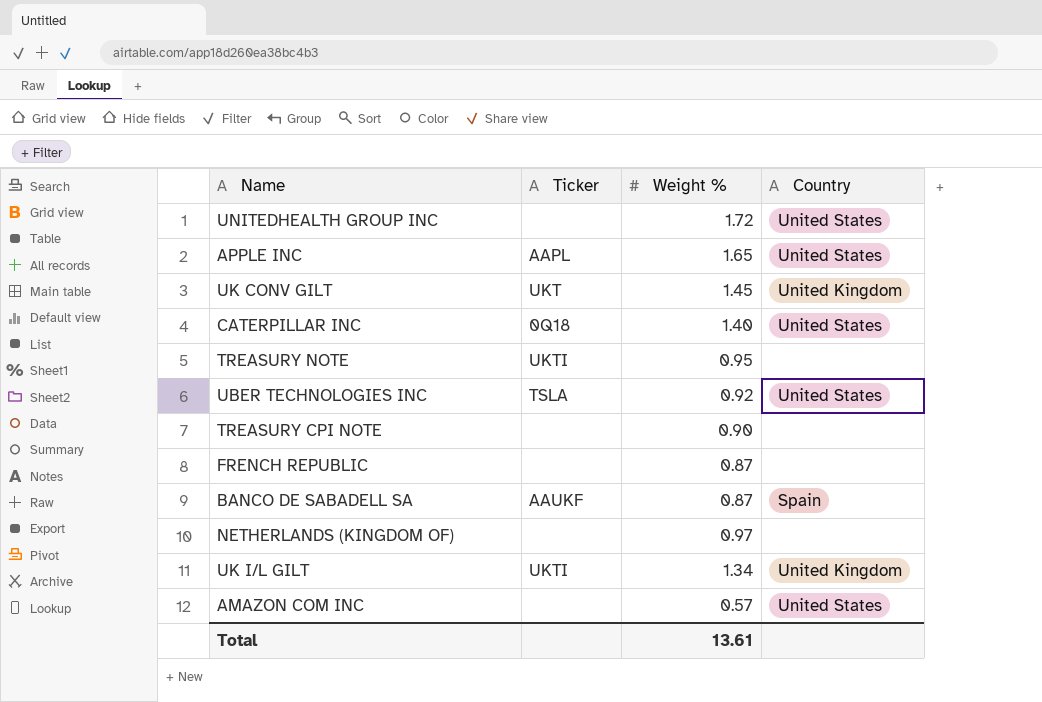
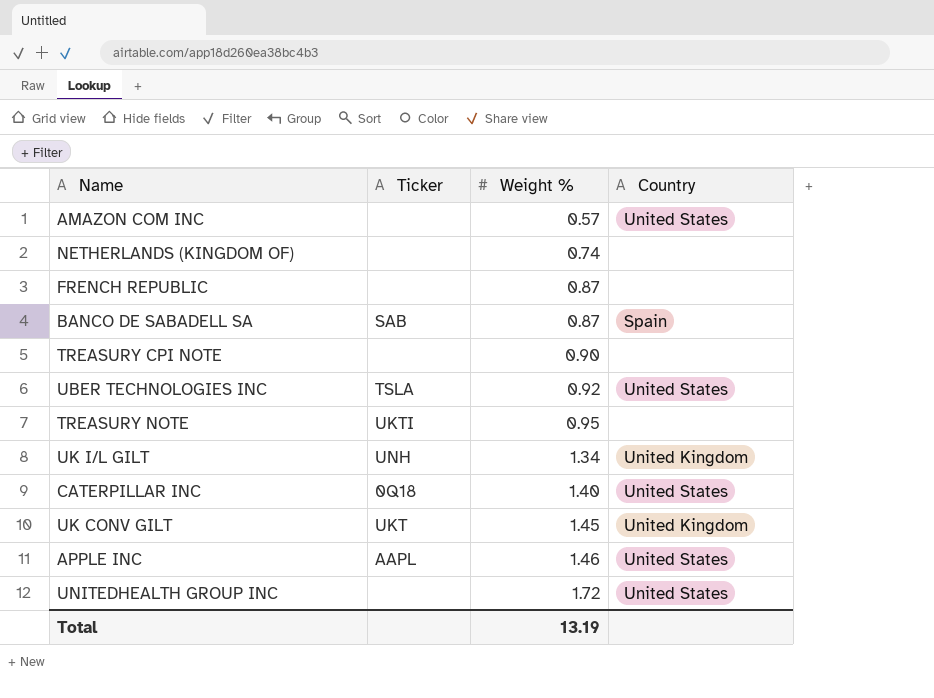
row order: none -> Weight % ascending
NETHERLANDS (KINGDOM OF) | Weight %: 0.97 -> 0.74
BANCO DE SABADELL SA | Ticker: AAUKF -> SAB
UK I/L GILT | Ticker: UKTI -> UNH
APPLE INC | Weight %: 1.65 -> 1.46
Total | Weight %: 13.61 -> 13.19

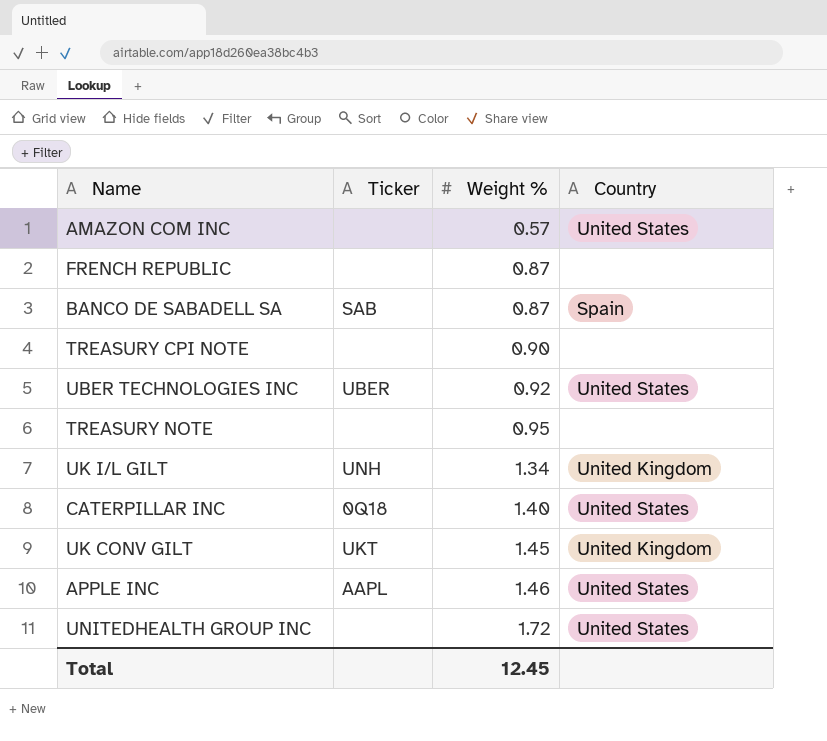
row NETHERLANDS (KINGDOM OF): none | 0.74 | none -> none
UBER TECHNOLOGIES INC | Ticker: TSLA -> UBER
TREASURY NOTE | Ticker: UKTI -> none
Total | Weight %: 13.19 -> 12.45

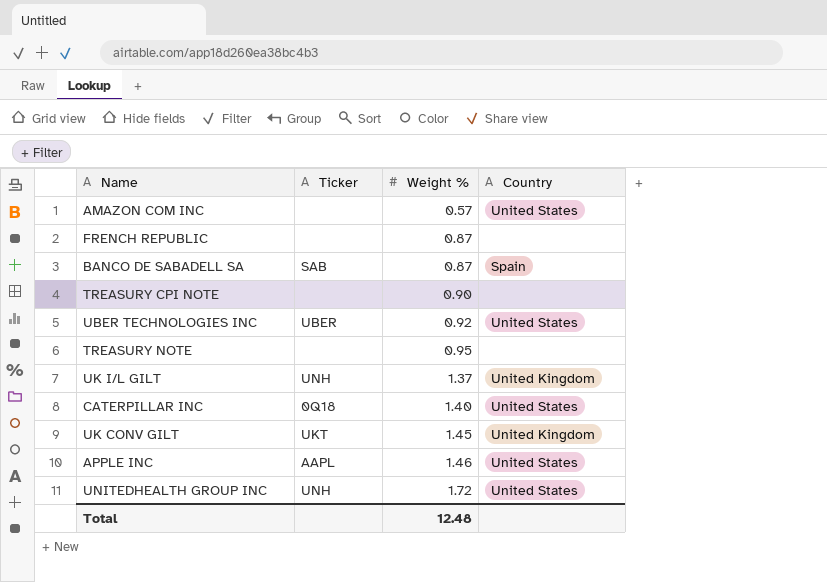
UK I/L GILT | Weight %: 1.34 -> 1.37
UNITEDHEALTH GROUP INC | Ticker: none -> UNH
Total | Weight %: 12.45 -> 12.48

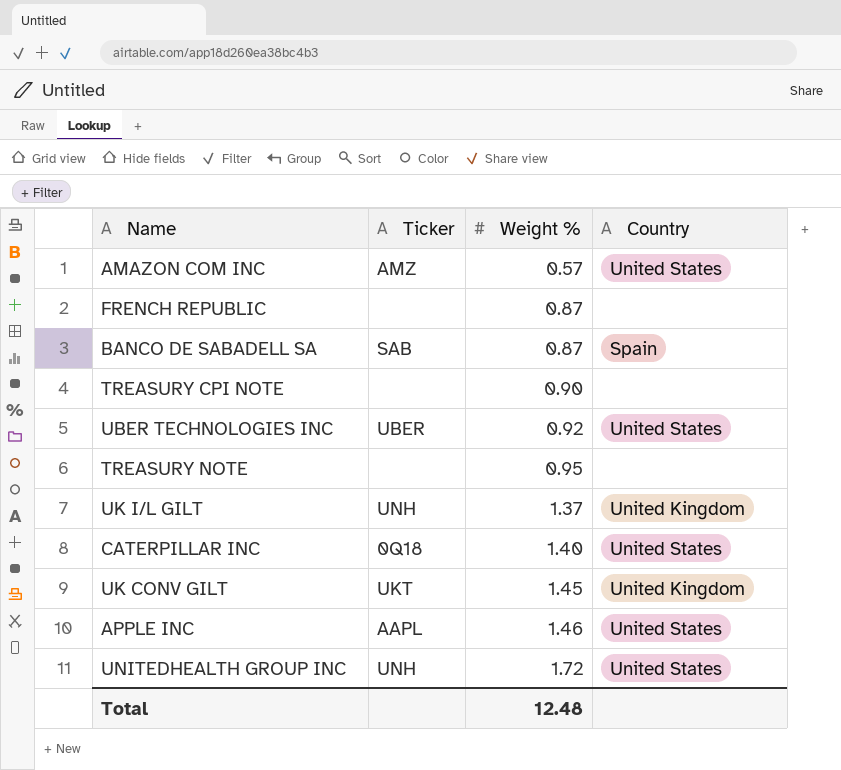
AMAZON COM INC | Ticker: none -> AMZ

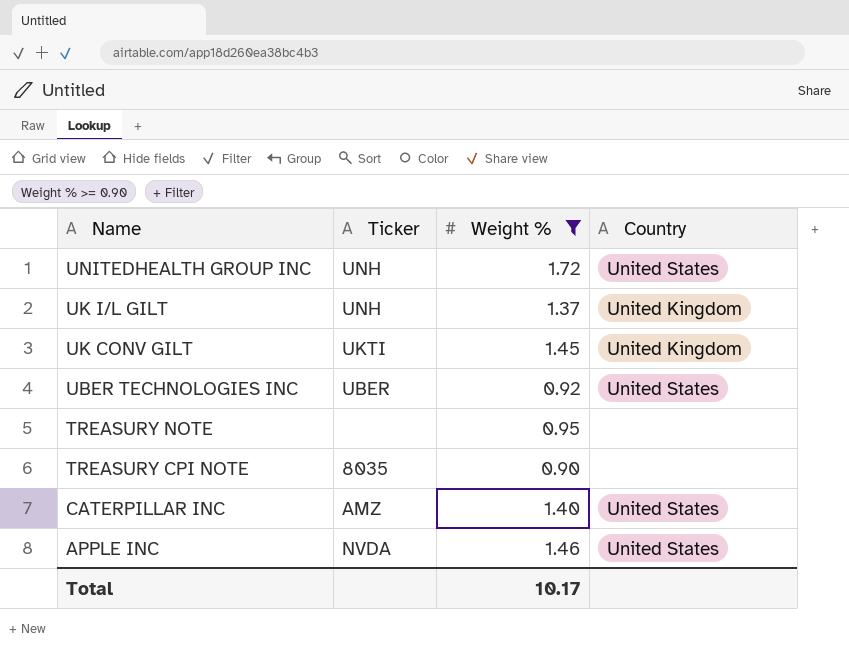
filter: none -> Weight % >= 0.90
row order: Weight % ascending -> Name descending
UK CONV GILT | Ticker: UKT -> UKTI
TREASURY CPI NOTE | Ticker: none -> 8035
CATERPILLAR INC | Ticker: 0Q18 -> AMZ
APPLE INC | Ticker: AAPL -> NVDA
Total | Weight %: 12.48 -> 10.17

